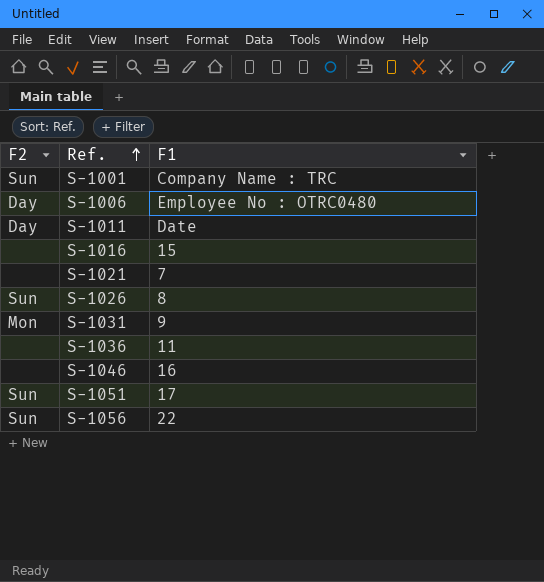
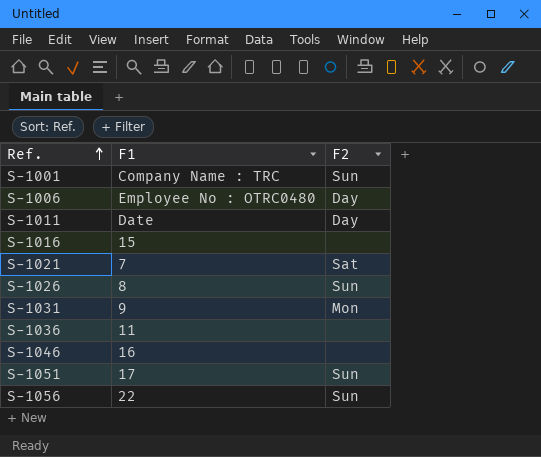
column F2 | position: 1 -> 3
S-1021 | F2: none -> Sat

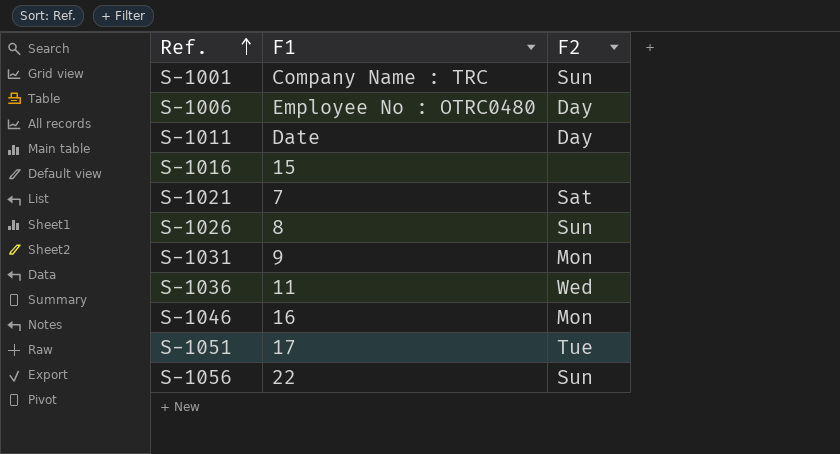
S-1036 | F2: none -> Wed
S-1046 | F2: none -> Mon
S-1051 | F2: Sun -> Tue

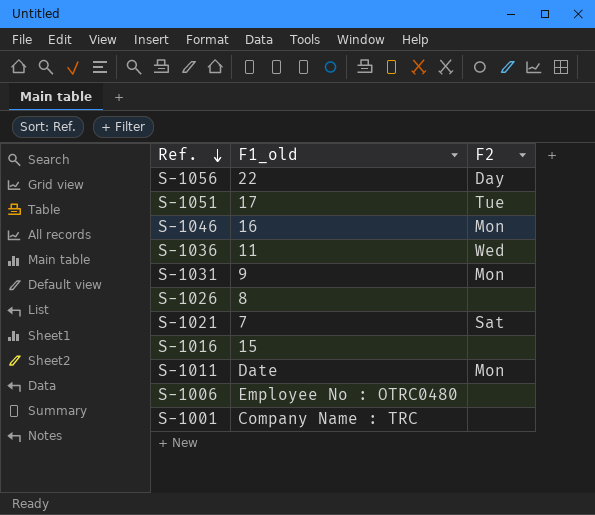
row order: Ref. ascending -> Ref. descending
column name: F1 -> F1_old
S-1056 | F2: Sun -> Day
S-1026 | F2: Sun -> none
S-1011 | F2: Day -> Mon
S-1006 | F2: Day -> none
S-1001 | F2: Sun -> none

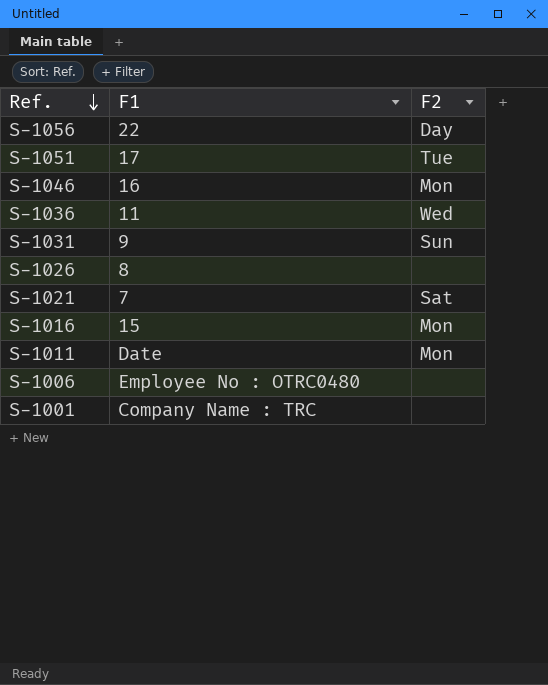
column name: F1_old -> F1
S-1031 | F2: Mon -> Sun
S-1016 | F2: none -> Mon

